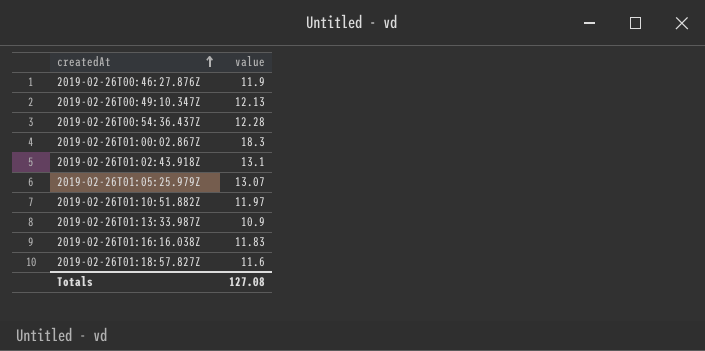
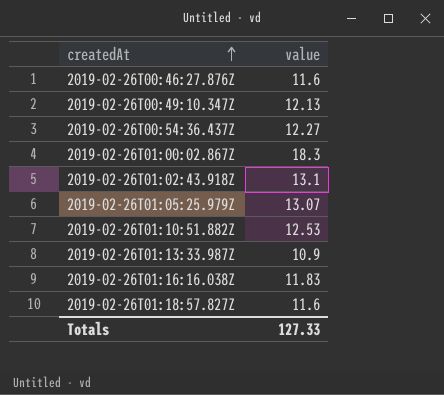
2019-02-26T00:46:27.876Z | value: 11.9 -> 11.6
2019-02-26T00:54:36.437Z | value: 12.28 -> 12.27
2019-02-26T01:10:51.882Z | value: 11.97 -> 12.53
Totals | value: 127.08 -> 127.33

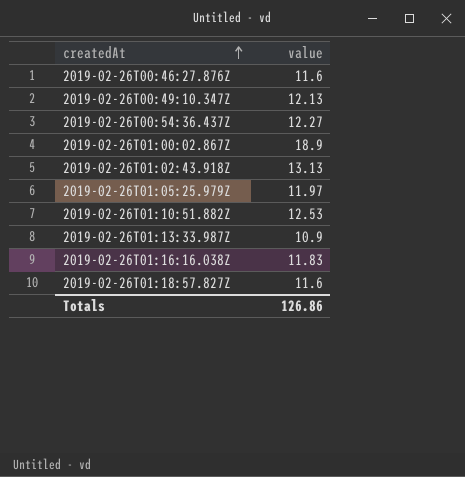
2019-02-26T01:00:02.867Z | value: 18.3 -> 18.9
2019-02-26T01:02:43.918Z | value: 13.1 -> 13.13
2019-02-26T01:05:25.979Z | value: 13.07 -> 11.97
Totals | value: 127.33 -> 126.86

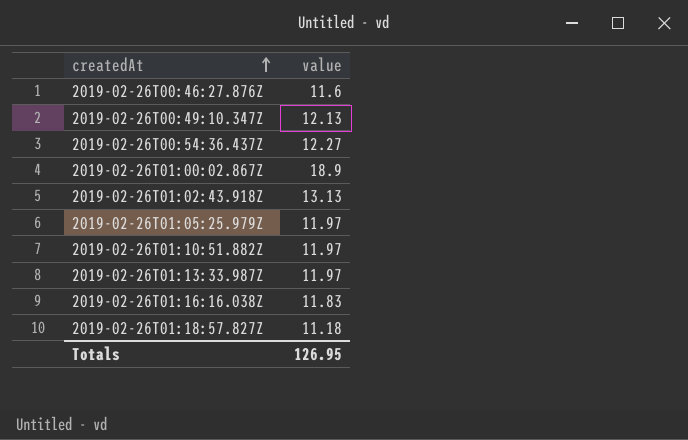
2019-02-26T01:10:51.882Z | value: 12.53 -> 11.97
2019-02-26T01:13:33.987Z | value: 10.9 -> 11.97
2019-02-26T01:18:57.827Z | value: 11.6 -> 11.18
Totals | value: 126.86 -> 126.95

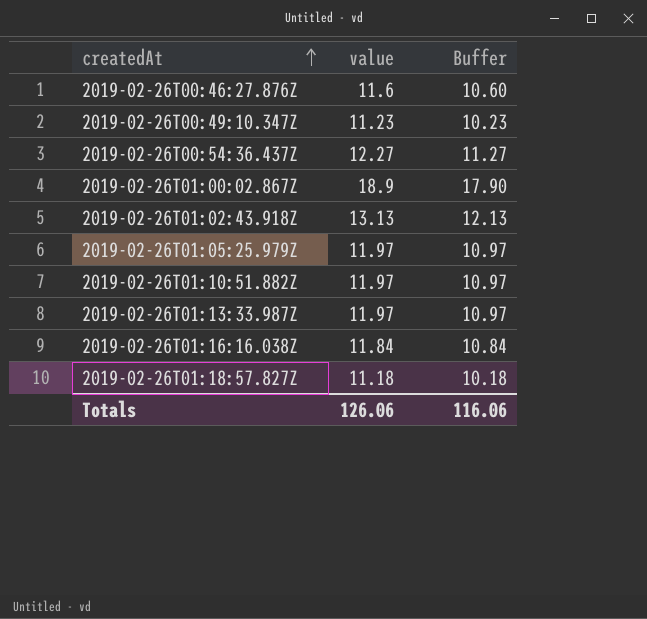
column Buffer | formula: none -> [value] - 1
2019-02-26T00:49:10.347Z | value: 12.13 -> 11.23
2019-02-26T01:16:16.038Z | value: 11.83 -> 11.84
Totals | value: 126.95 -> 126.06

